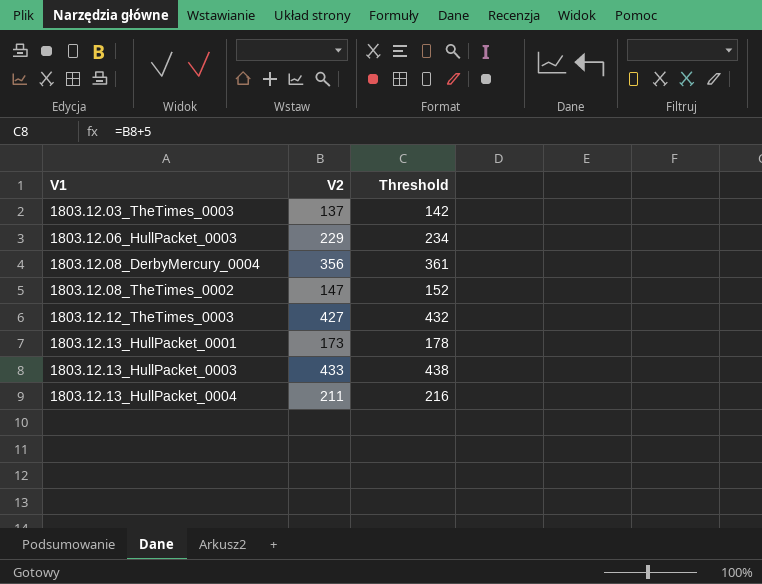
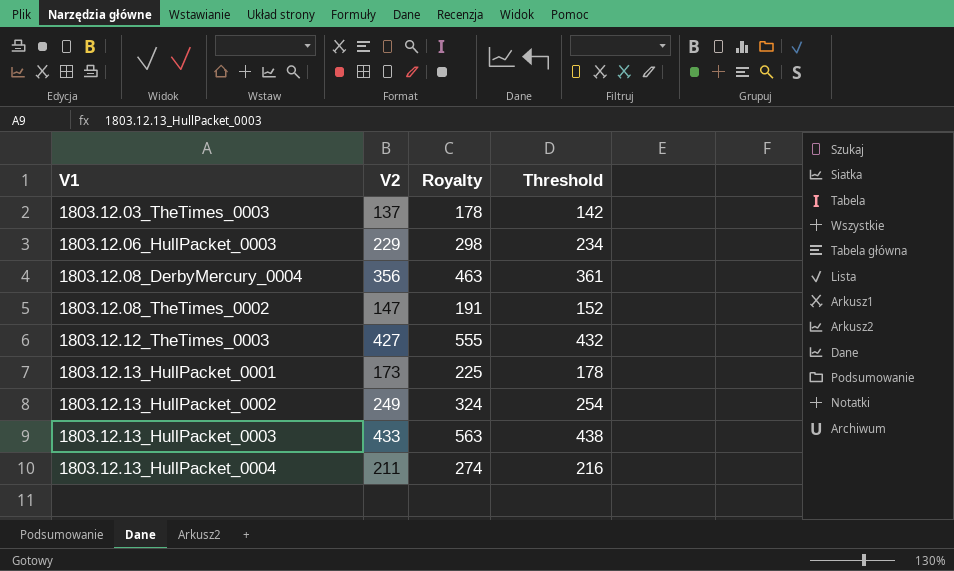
column Royalty | formula: none -> [V2] * 1.3
row 1803.12.13_HullPacket_0002: none -> 249 | 324 | 254

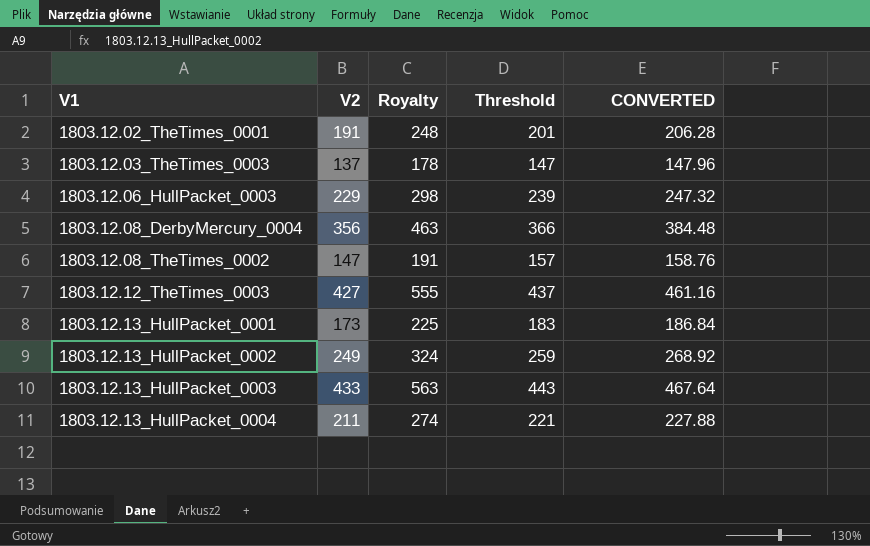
column Threshold | formula: [V2] + 5 -> [V2] + 10
column CONVERTED | formula: none -> [V2] * 1.08
row 1803.12.02_TheTimes_0001: none -> 191 | 248 | 201 | 206.28

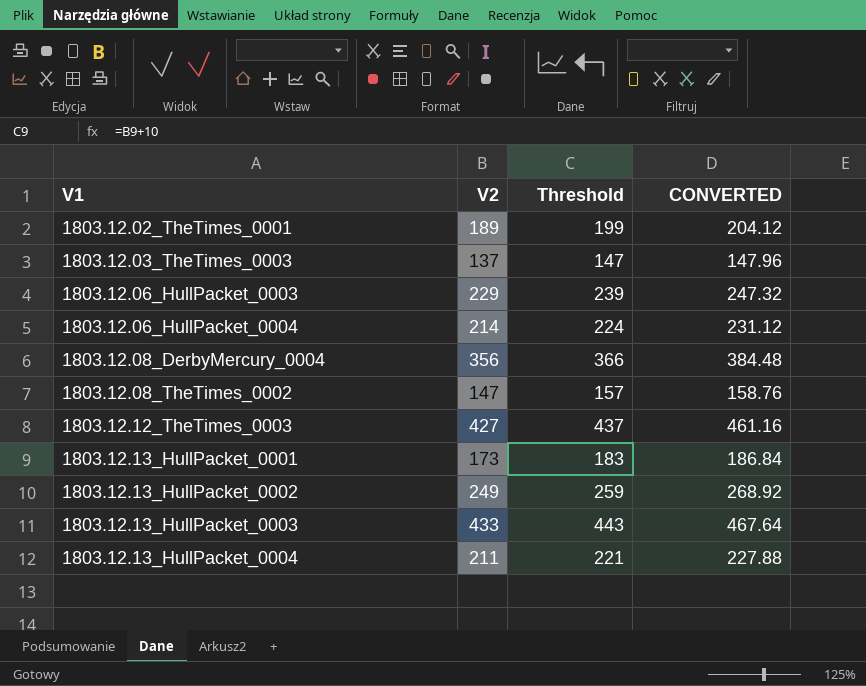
column Royalty | formula: [V2] * 1.3 -> none
1803.12.02_TheTimes_0001 | V2: 191 -> 189
1803.12.02_TheTimes_0001 | Threshold: 201 -> 199
1803.12.02_TheTimes_0001 | CONVERTED: 206.28 -> 204.12
row 1803.12.06_HullPacket_0004: none -> 214 | 224 | 231.12

